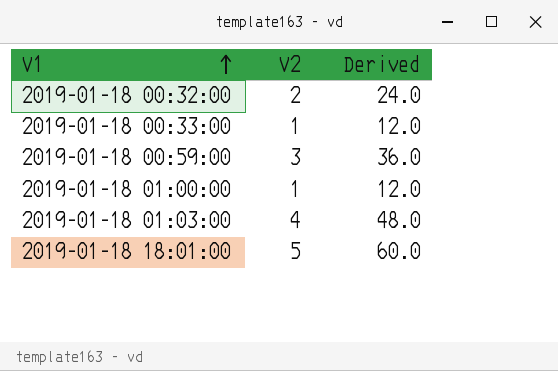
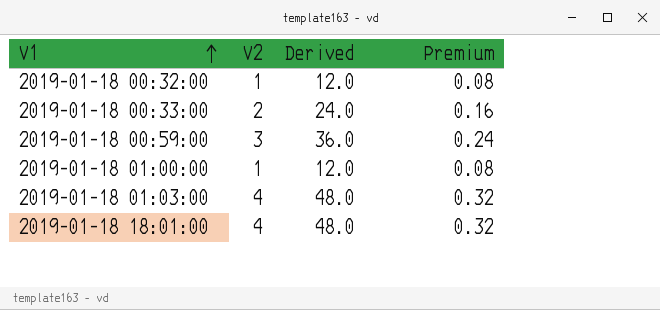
column Premium | formula: none -> [V2] * 0.08
2019-01-18 00:32:00 | V2: 2 -> 1
2019-01-18 00:32:00 | Derived: 24.0 -> 12.0
2019-01-18 00:33:00 | V2: 1 -> 2
2019-01-18 00:33:00 | Derived: 12.0 -> 24.0
2019-01-18 18:01:00 | V2: 5 -> 4
2019-01-18 18:01:00 | Derived: 60.0 -> 48.0

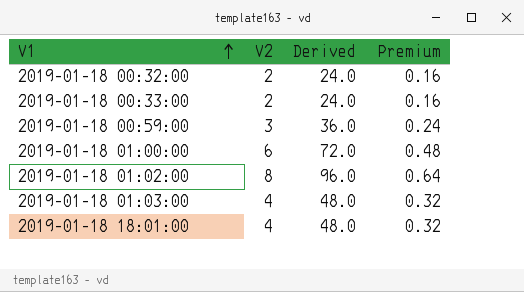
2019-01-18 00:32:00 | V2: 1 -> 2
2019-01-18 00:32:00 | Derived: 12.0 -> 24.0
2019-01-18 00:32:00 | Premium: 0.08 -> 0.16
2019-01-18 01:00:00 | V2: 1 -> 6
2019-01-18 01:00:00 | Derived: 12.0 -> 72.0
2019-01-18 01:00:00 | Premium: 0.08 -> 0.48
row 2019-01-18 01:02:00: none -> 8 | 96.0 | 0.64

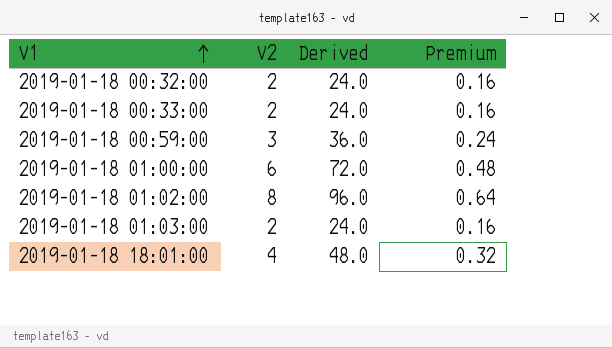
2019-01-18 01:03:00 | V2: 4 -> 2
2019-01-18 01:03:00 | Derived: 48.0 -> 24.0
2019-01-18 01:03:00 | Premium: 0.32 -> 0.16

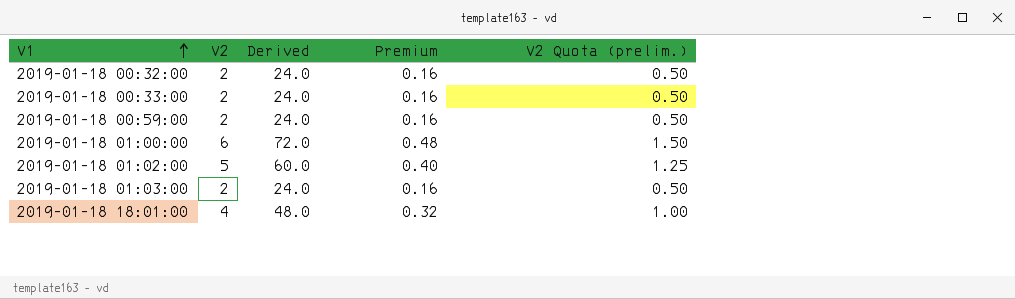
column V2 Quota (prelim.) | formula: none -> [V2] * 0.25
2019-01-18 00:59:00 | V2: 3 -> 2
2019-01-18 00:59:00 | Derived: 36.0 -> 24.0
2019-01-18 00:59:00 | Premium: 0.24 -> 0.16
2019-01-18 01:02:00 | V2: 8 -> 5
2019-01-18 01:02:00 | Derived: 96.0 -> 60.0
2019-01-18 01:02:00 | Premium: 0.64 -> 0.40

